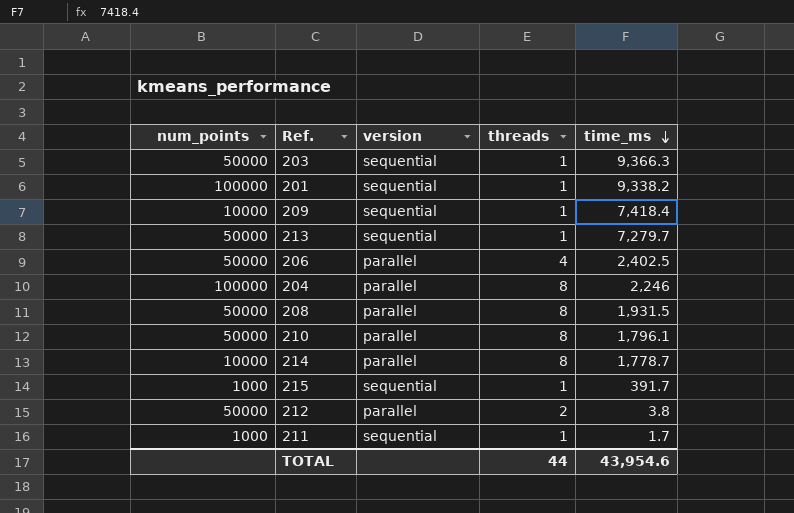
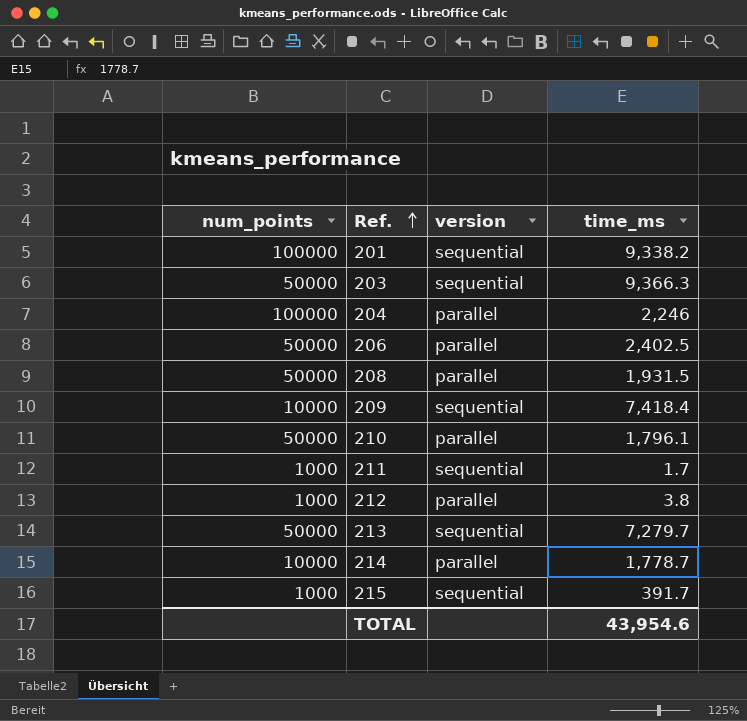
row order: time_ms descending -> Ref. ascending
column threads | position: 4 -> none
212 | num_points: 50000 -> 1000

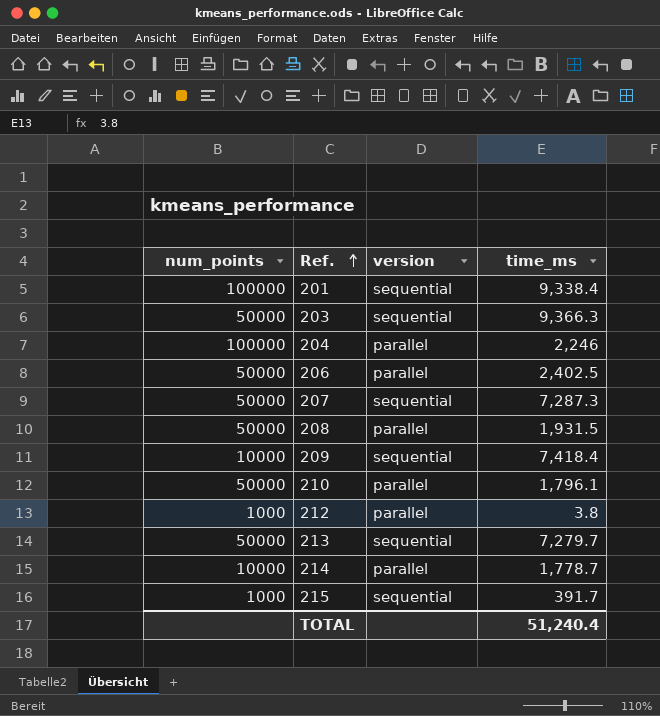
row 211: 1000 | sequential | 1.7 -> none
201 | time_ms: 9,338.2 -> 9,338.4
row 207: none -> 50000 | sequential | 7,287.3
TOTAL | time_ms: 43,954.6 -> 51,240.4

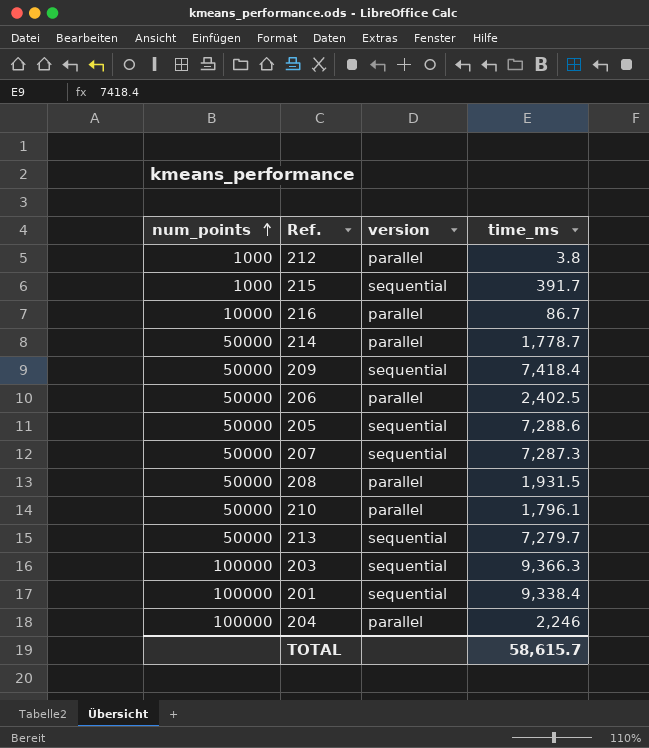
row order: Ref. ascending -> num_points ascending
row 216: none -> 10000 | parallel | 86.7
214 | num_points: 10000 -> 50000
209 | num_points: 10000 -> 50000
row 205: none -> 50000 | sequential | 7,288.6
203 | num_points: 50000 -> 100000
TOTAL | time_ms: 51,240.4 -> 58,615.7

